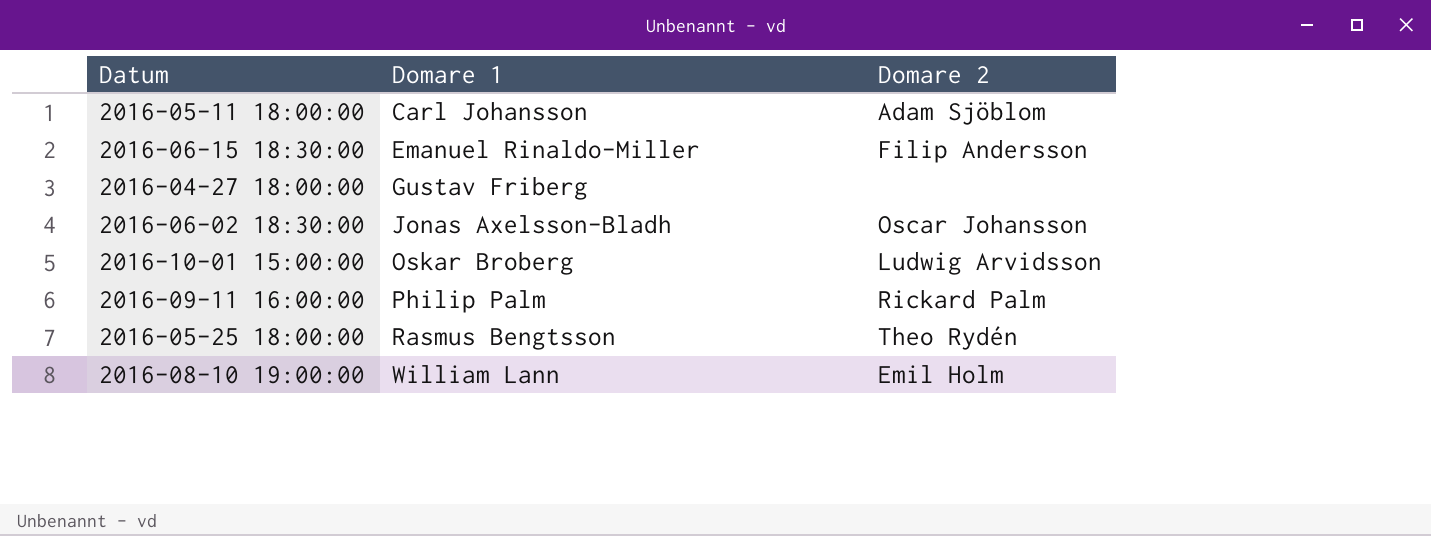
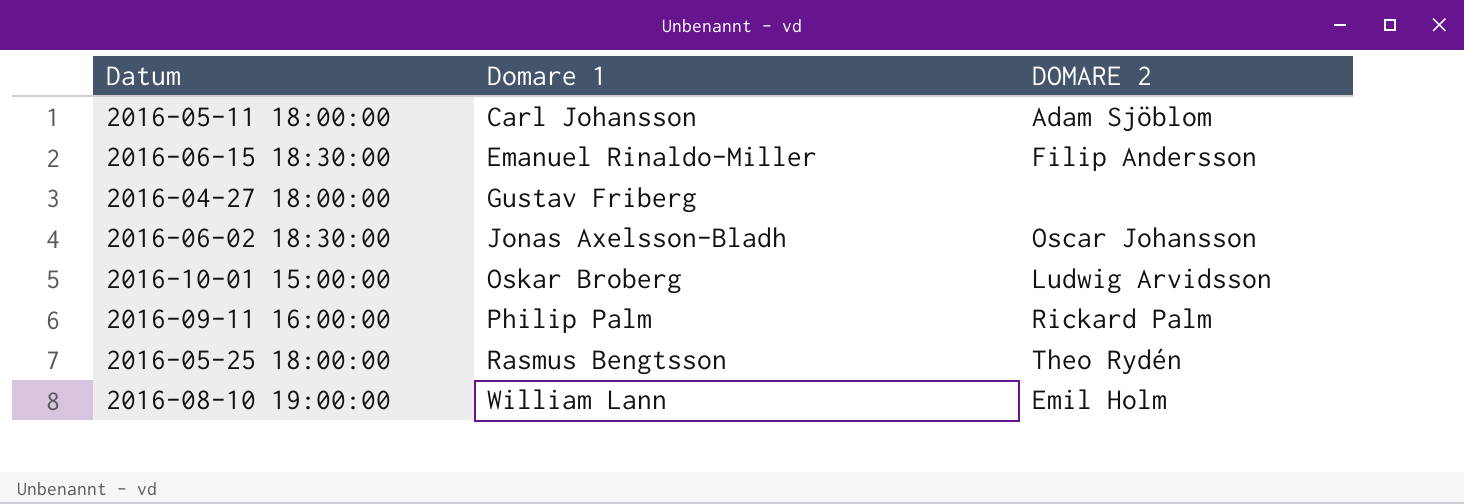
column name: Domare 2 -> DOMARE 2

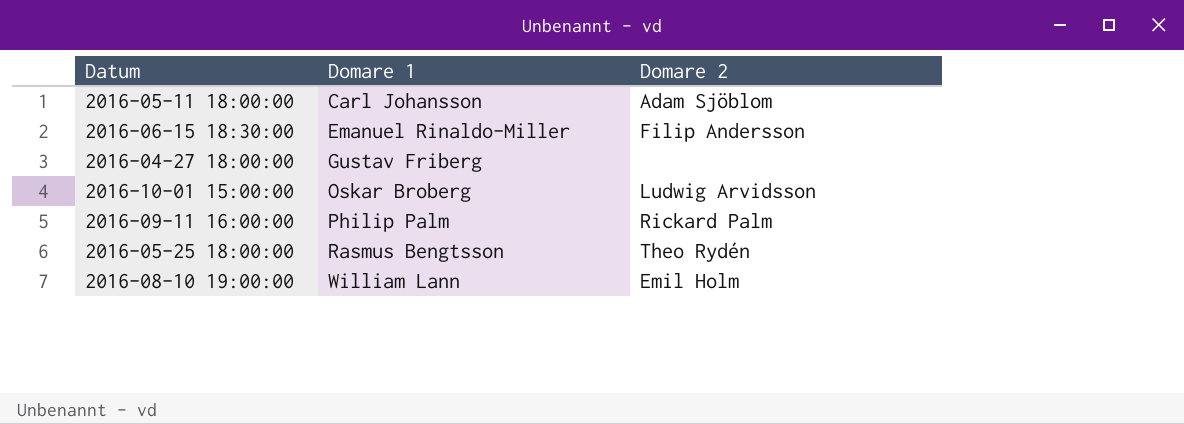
column name: DOMARE 2 -> Domare 2
row 2016-06-02 18:30:00: Jonas Axelsson-Bladh | Oscar Johansson -> none

